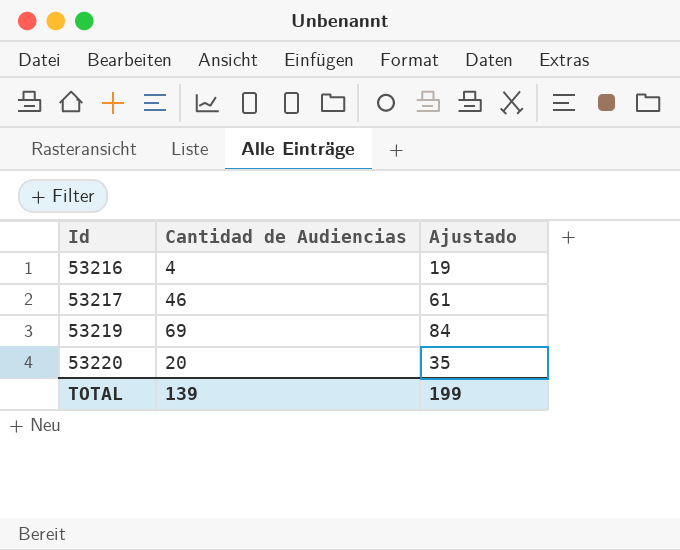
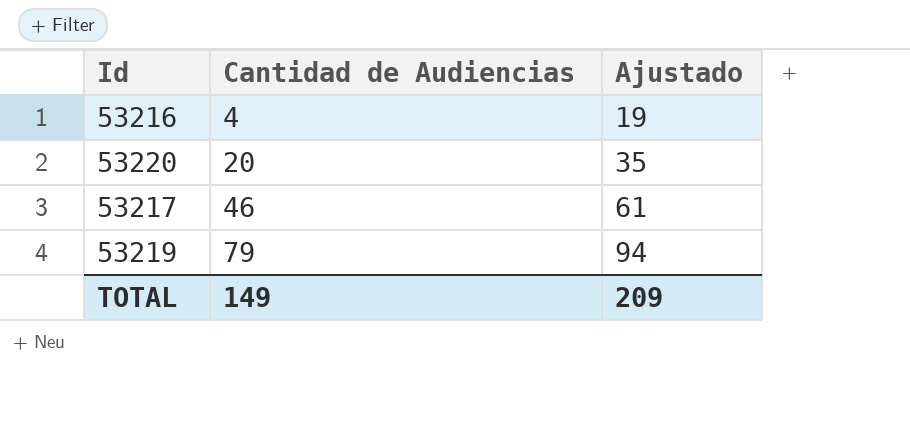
row order: Id ascending -> Cantidad de Audiencias ascending
53219 | Cantidad de Audiencias: 69 -> 79
53219 | Ajustado: 84 -> 94
TOTAL | Cantidad de Audiencias: 139 -> 149
TOTAL | Ajustado: 199 -> 209

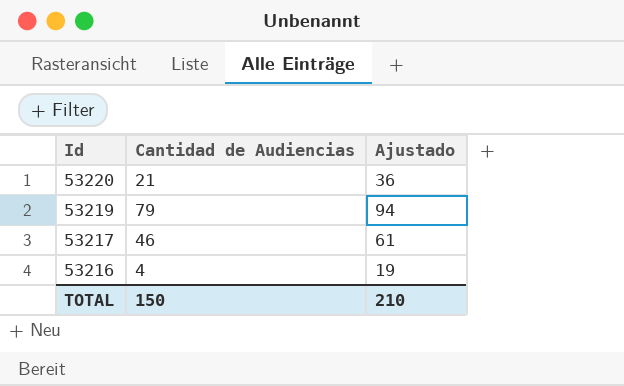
row order: Cantidad de Audiencias ascending -> Id descending
53220 | Cantidad de Audiencias: 20 -> 21
53220 | Ajustado: 35 -> 36
TOTAL | Cantidad de Audiencias: 149 -> 150
TOTAL | Ajustado: 209 -> 210

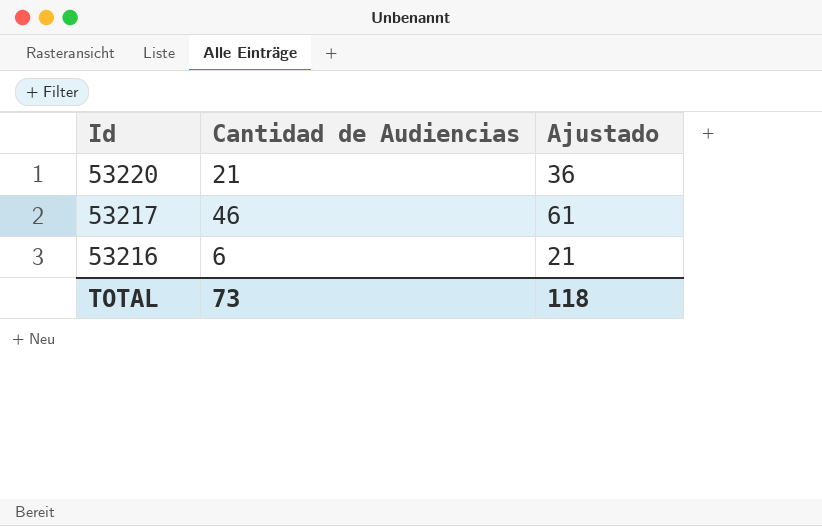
row 53219: 79 | 94 -> none
53216 | Cantidad de Audiencias: 4 -> 6
53216 | Ajustado: 19 -> 21
TOTAL | Cantidad de Audiencias: 150 -> 73
TOTAL | Ajustado: 210 -> 118

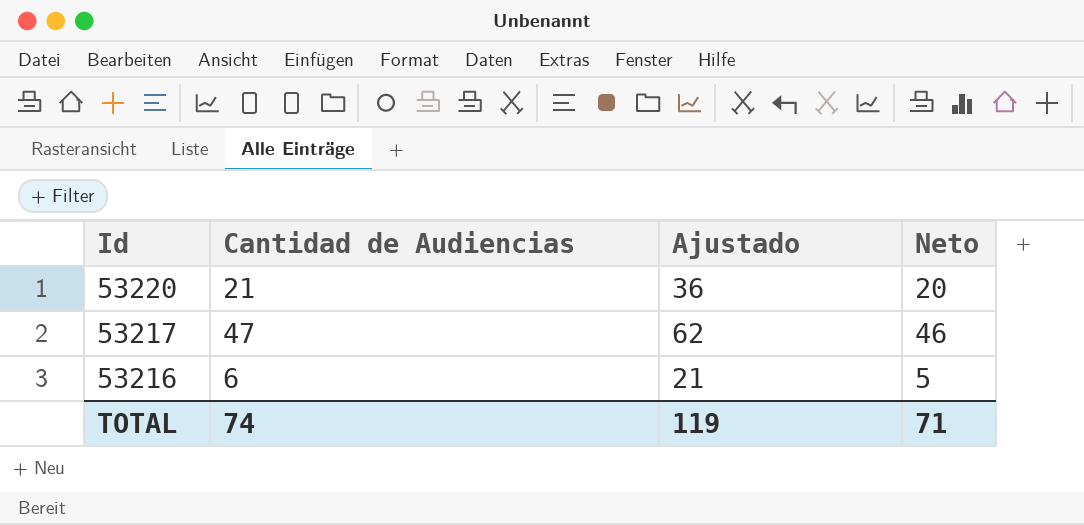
column Neto | formula: none -> [Cantidad de Audiencias] - 1
53217 | Cantidad de Audiencias: 46 -> 47
53217 | Ajustado: 61 -> 62
TOTAL | Cantidad de Audiencias: 73 -> 74
TOTAL | Ajustado: 118 -> 119

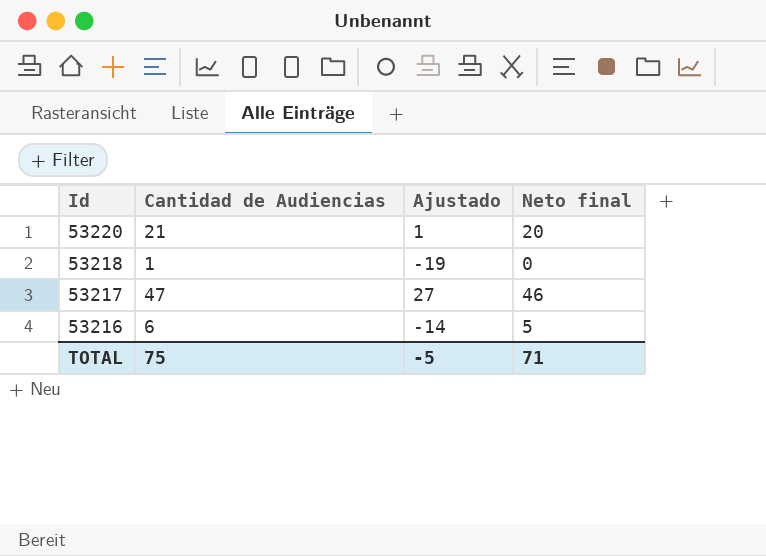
column Ajustado | formula: [Cantidad de Audiencias] + 15 -> [Cantidad de Audiencias] - 20
column name: Neto -> Neto final
row 53218: none -> 1 | -19 | 0
TOTAL | Cantidad de Audiencias: 74 -> 75
TOTAL | Ajustado: 119 -> -5

